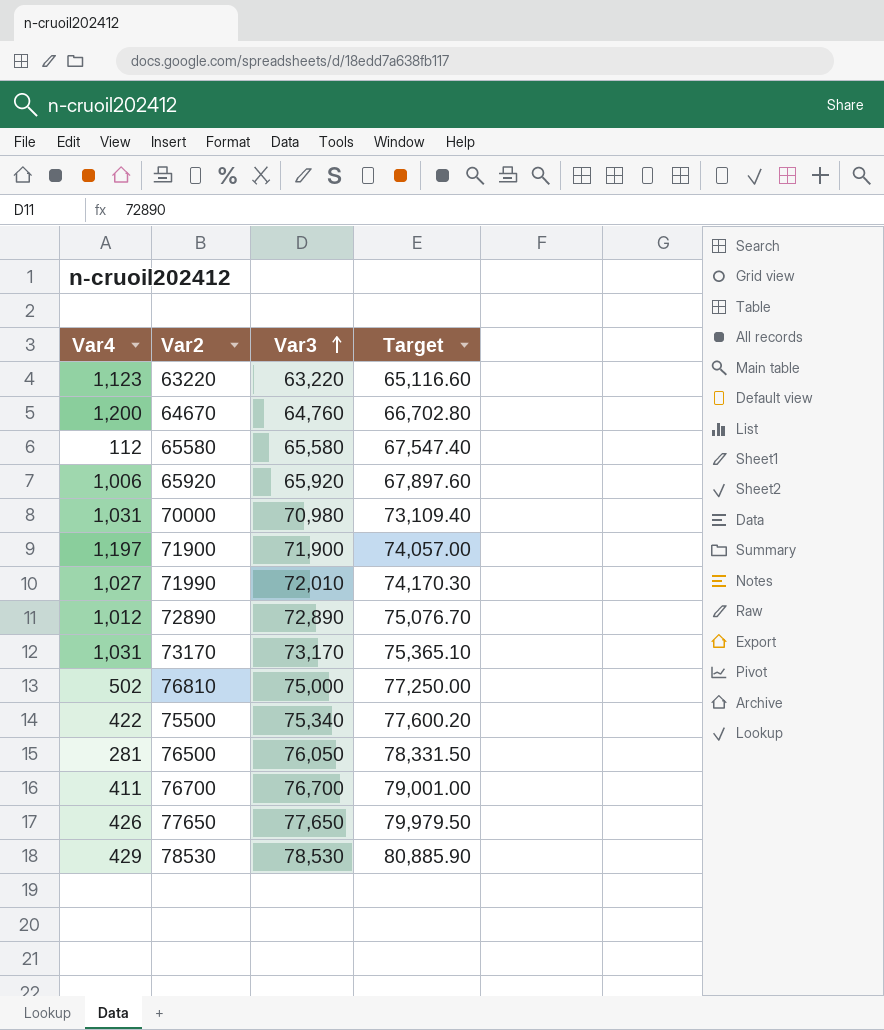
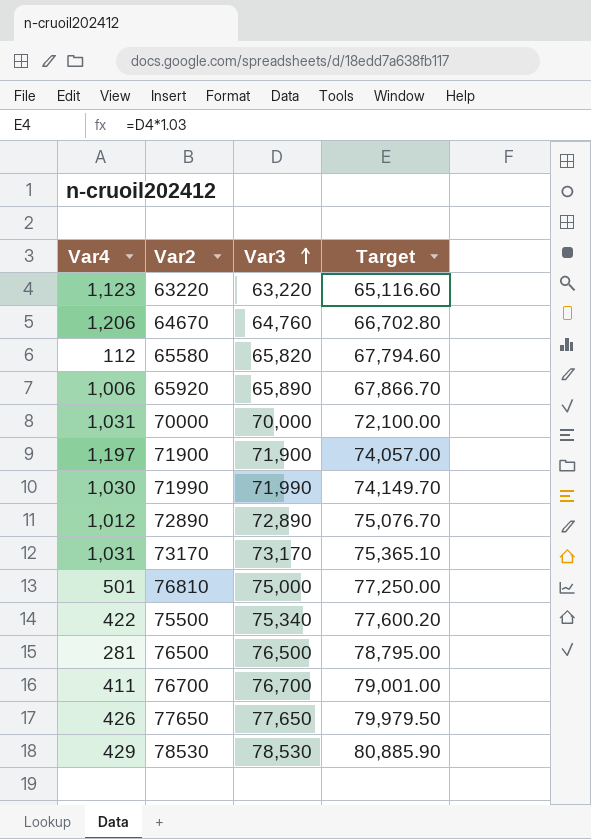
64670 | Var4: 1,200 -> 1,206
65580 | Var3: 65,580 -> 65,820
65580 | Target: 67,547.40 -> 67,794.60
65920 | Var3: 65,920 -> 65,890
65920 | Target: 67,897.60 -> 67,866.70
70000 | Var3: 70,980 -> 70,000
70000 | Target: 73,109.40 -> 72,100.00
71990 | Var4: 1,027 -> 1,030
71990 | Var3: 72,010 -> 71,990
71990 | Target: 74,170.30 -> 74,149.70
76810 | Var4: 502 -> 501
76500 | Var3: 76,050 -> 76,500
76500 | Target: 78,331.50 -> 78,795.00

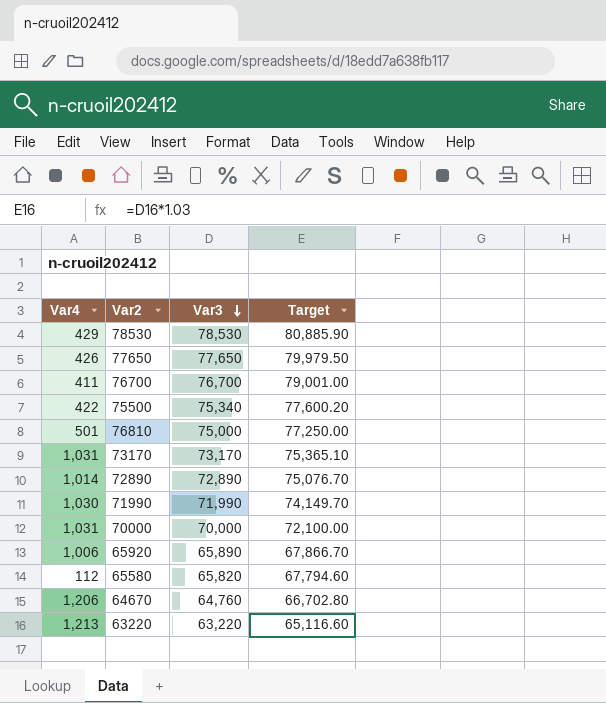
row order: Var3 ascending -> Var3 descending
row 71900: 1,197 | 71,900 | 74,057.00 -> none
row 76500: 281 | 76,500 | 78,795.00 -> none
72890 | Var4: 1,012 -> 1,014
63220 | Var4: 1,123 -> 1,213

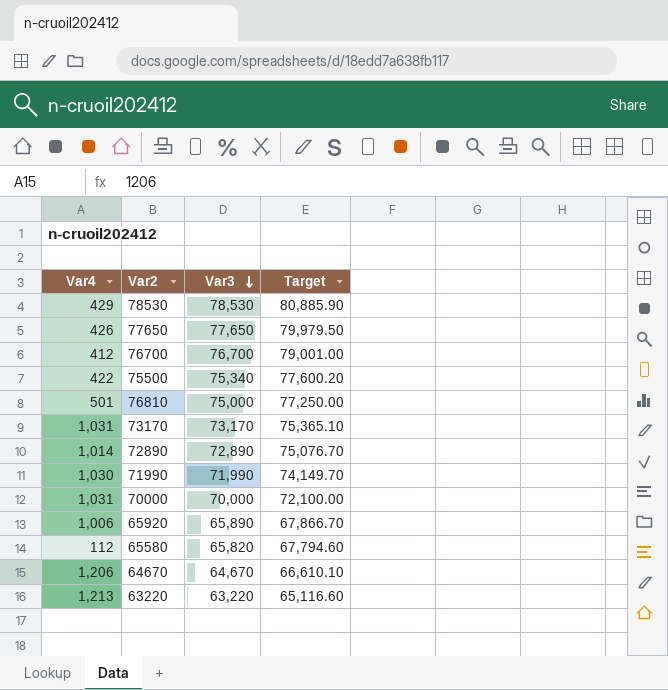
76700 | Var4: 411 -> 412
64670 | Var3: 64,760 -> 64,670
64670 | Target: 66,702.80 -> 66,610.10

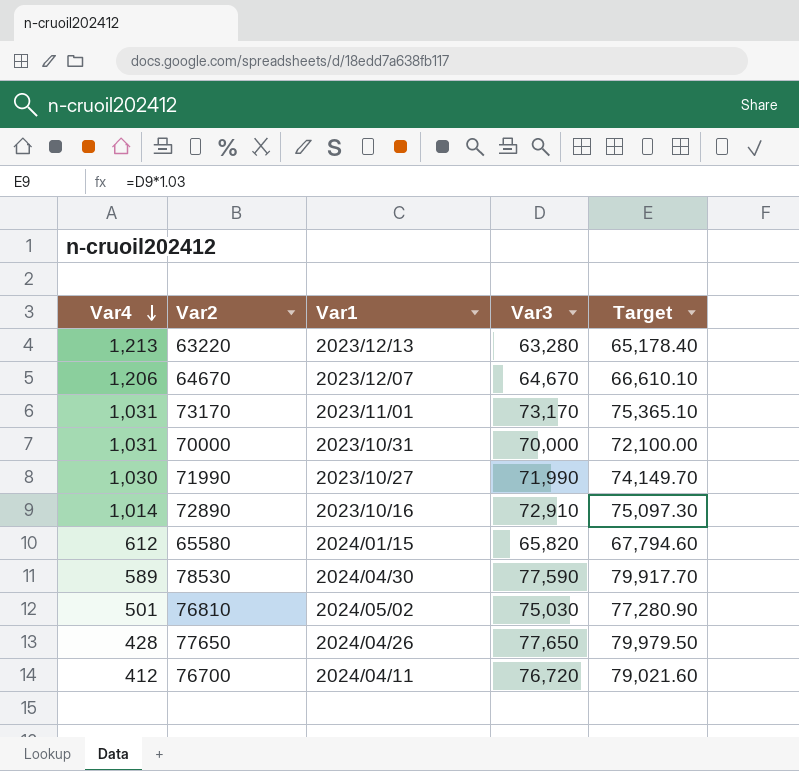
row order: Var3 descending -> Var4 descending
column Var1 | position: none -> 3
row 75500: 422 | 75,340 | 77,600.20 -> none
row 65920: 1,006 | 65,890 | 67,866.70 -> none
63220 | Var3: 63,220 -> 63,280
63220 | Target: 65,116.60 -> 65,178.40
72890 | Var3: 72,890 -> 72,910
72890 | Target: 75,076.70 -> 75,097.30
65580 | Var4: 112 -> 612
78530 | Var4: 429 -> 589
78530 | Var3: 78,530 -> 77,590
78530 | Target: 80,885.90 -> 79,917.70
76810 | Var3: 75,000 -> 75,030
76810 | Target: 77,250.00 -> 77,280.90
77650 | Var4: 426 -> 428
76700 | Var3: 76,700 -> 76,720
76700 | Target: 79,001.00 -> 79,021.60

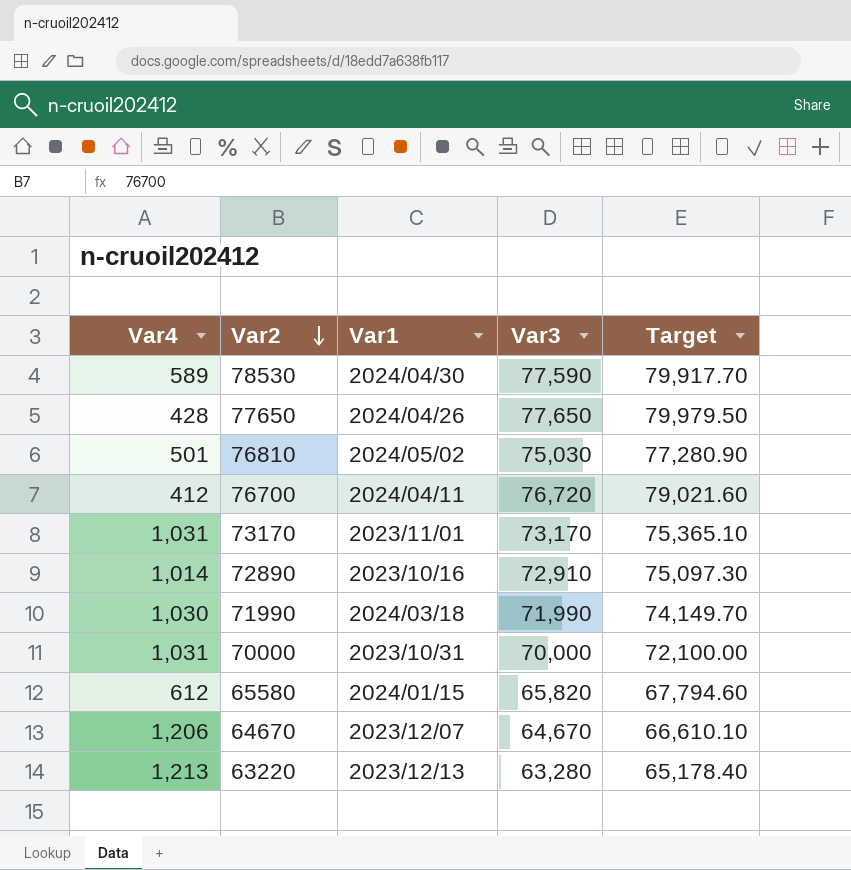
row order: Var4 descending -> Var2 descending
71990 | Var1: 2023/10/27 -> 2024/03/18

